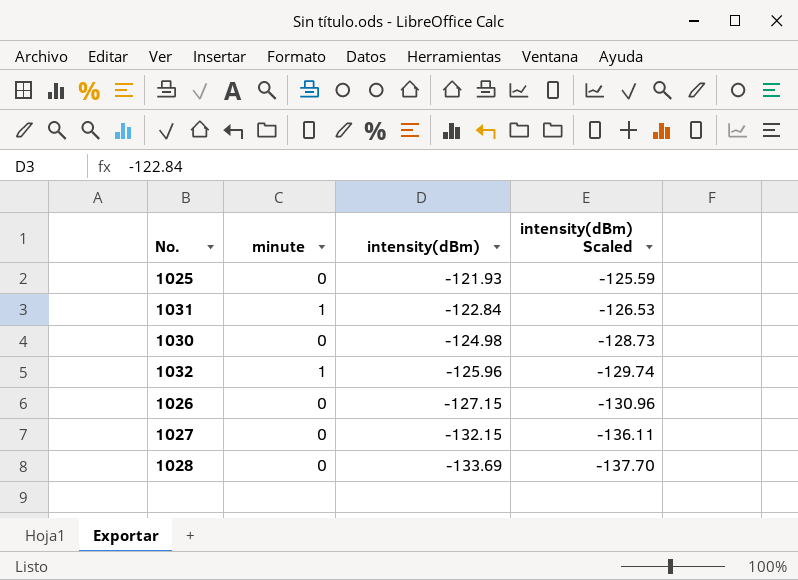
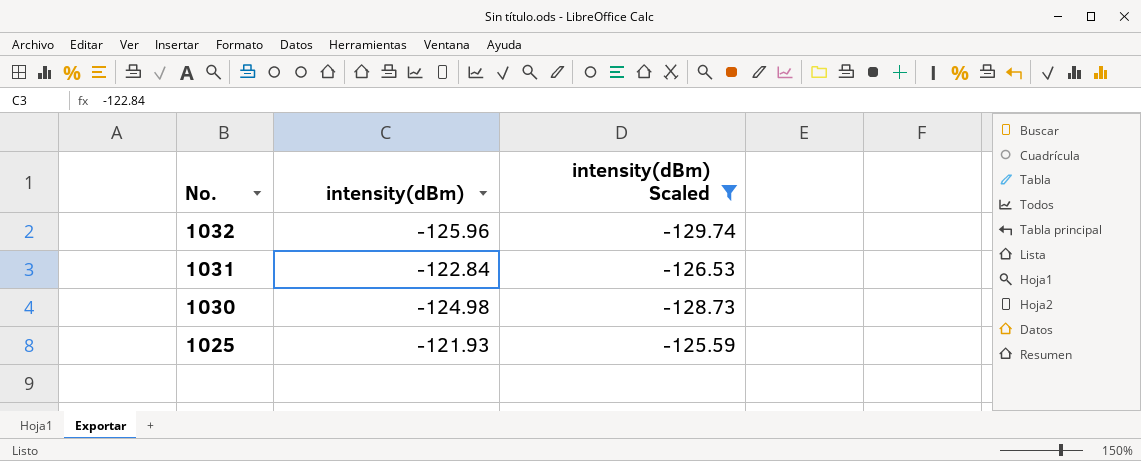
filter: none -> intensity(dBm) Scaled >= -129.74
row order: intensity(dBm) descending -> No. descending
column minute | position: 2 -> none

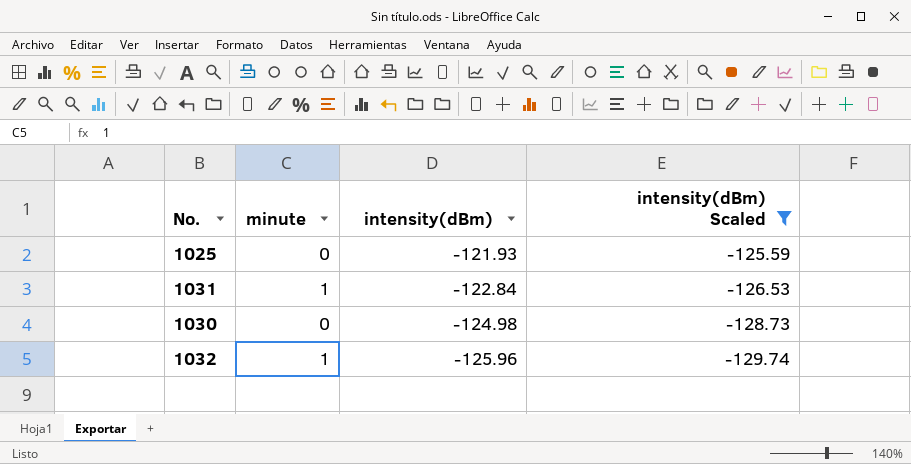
row order: No. descending -> intensity(dBm) descending
column minute | position: none -> 2

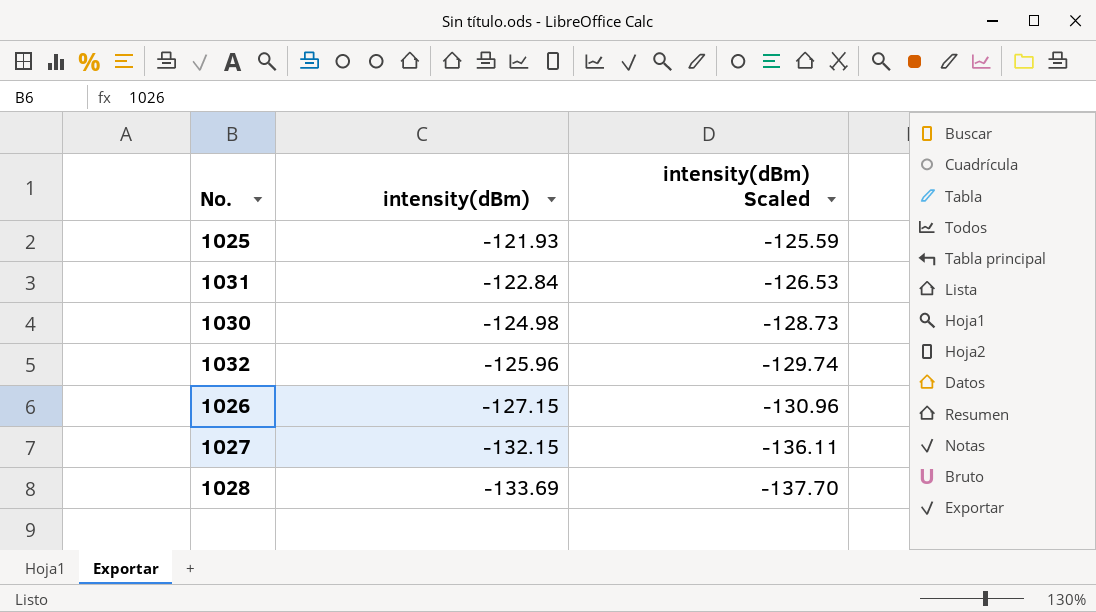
filter: intensity(dBm) Scaled >= -129.74 -> none
column minute | position: 2 -> none

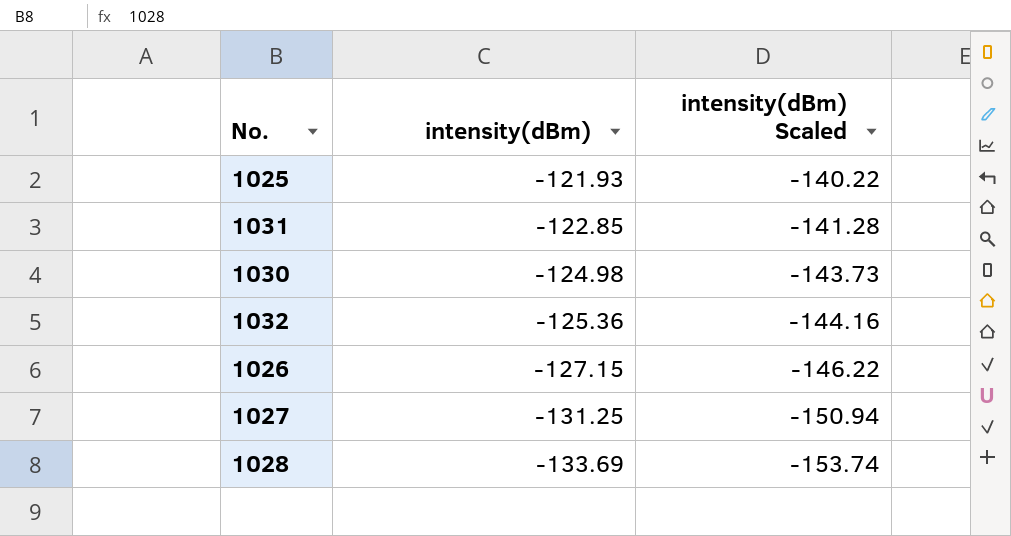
column intensity(dBm) Scaled | formula: [intensity(dBm)] * 1.03 -> [intensity(dBm)] * 1.15
1031 | intensity(dBm): -122.84 -> -122.85
1032 | intensity(dBm): -125.96 -> -125.36
1027 | intensity(dBm): -132.15 -> -131.25

